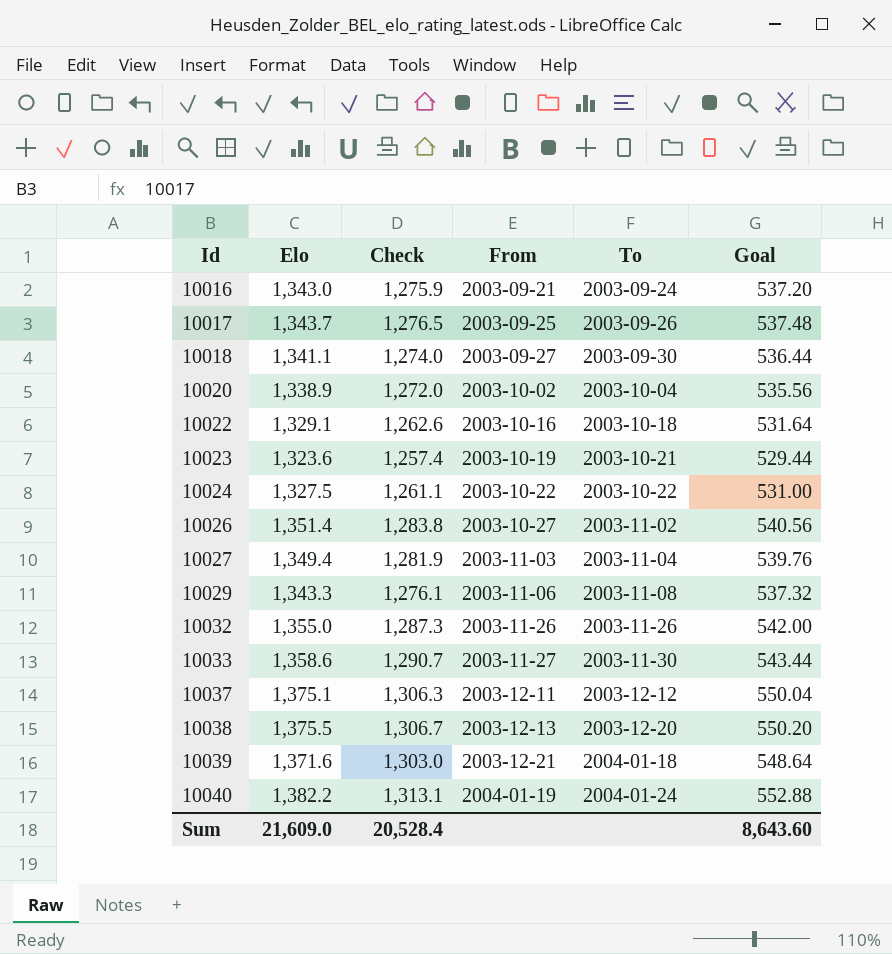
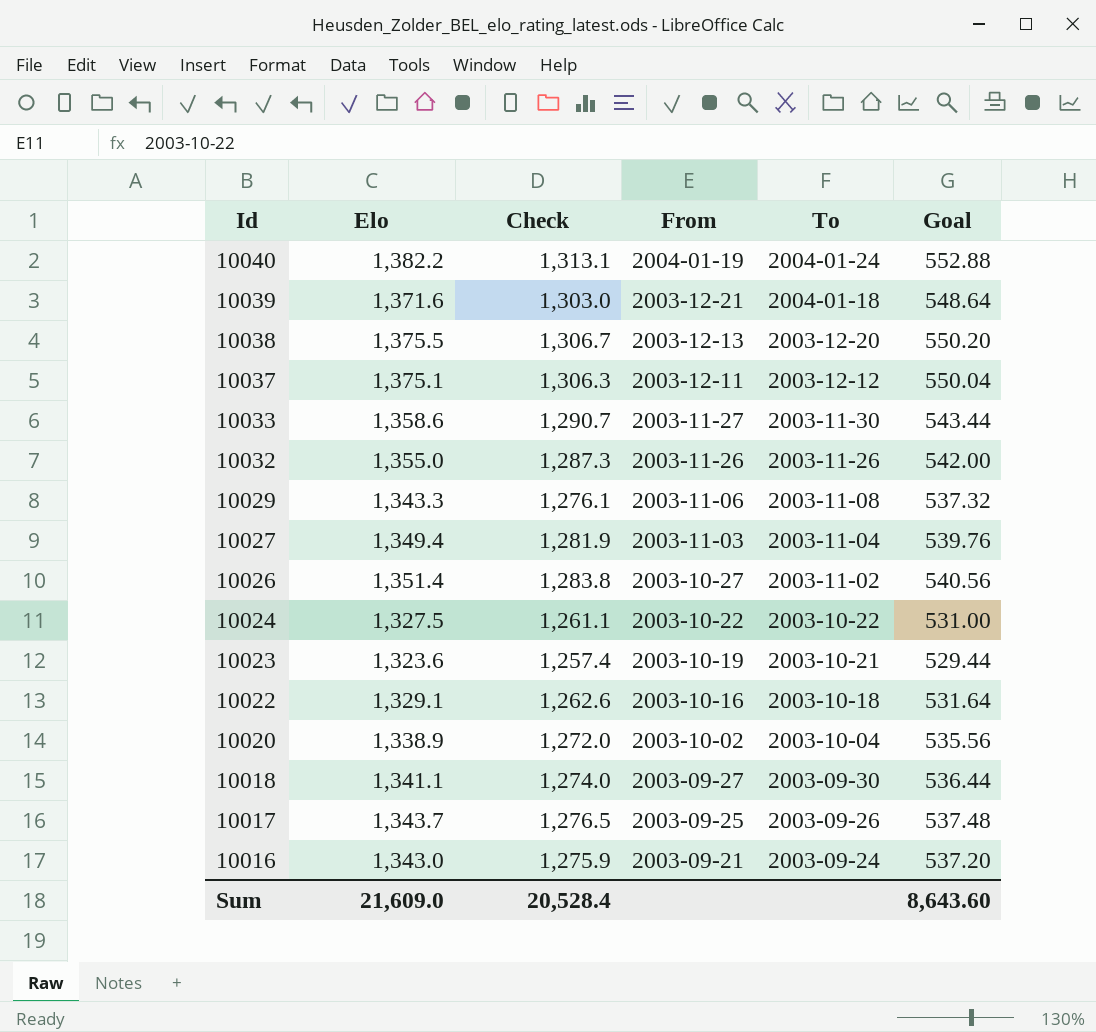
row order: Id ascending -> Id descending

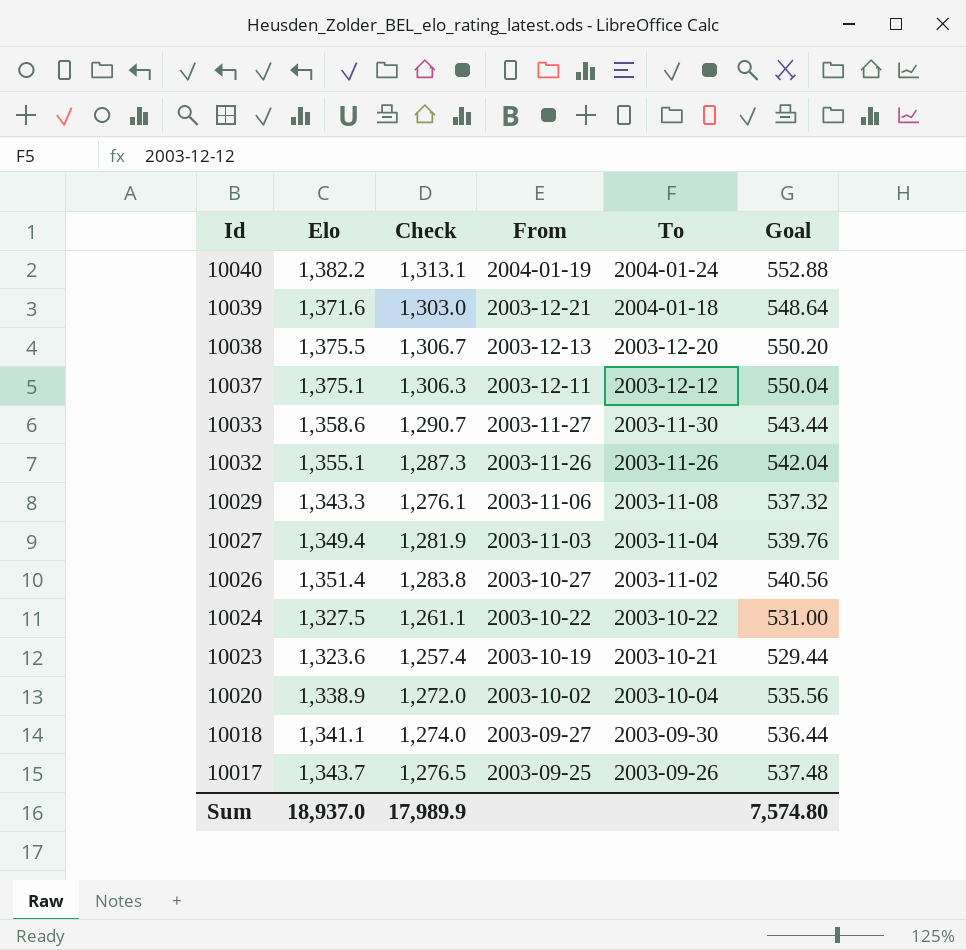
row 10022: 1,329.1 | 1,262.6 | 2003-10-16 | 2003-10-18 | 531.64 -> none
row 10016: 1,343.0 | 1,275.9 | 2003-09-21 | 2003-09-24 | 537.20 -> none
10032 | Elo: 1,355.0 -> 1,355.1
10032 | Goal: 542.00 -> 542.04
Sum | Elo: 21,609.0 -> 18,937.0
Sum | Check: 20,528.4 -> 17,989.9
Sum | Goal: 8,643.60 -> 7,574.80

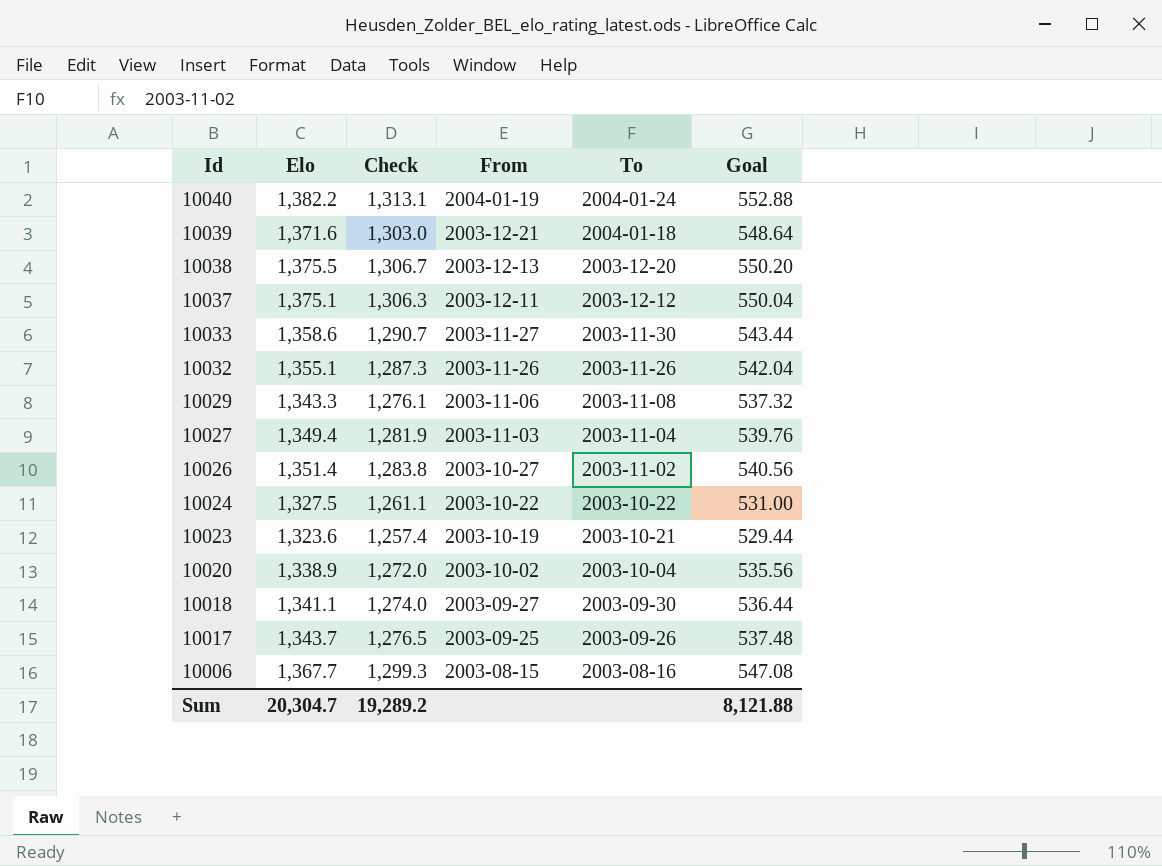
row 10006: none -> 1,367.7 | 1,299.3 | 2003-08-15 | 2003-08-16 | 547.08
Sum | Elo: 18,937.0 -> 20,304.7
Sum | Check: 17,989.9 -> 19,289.2
Sum | Goal: 7,574.80 -> 8,121.88

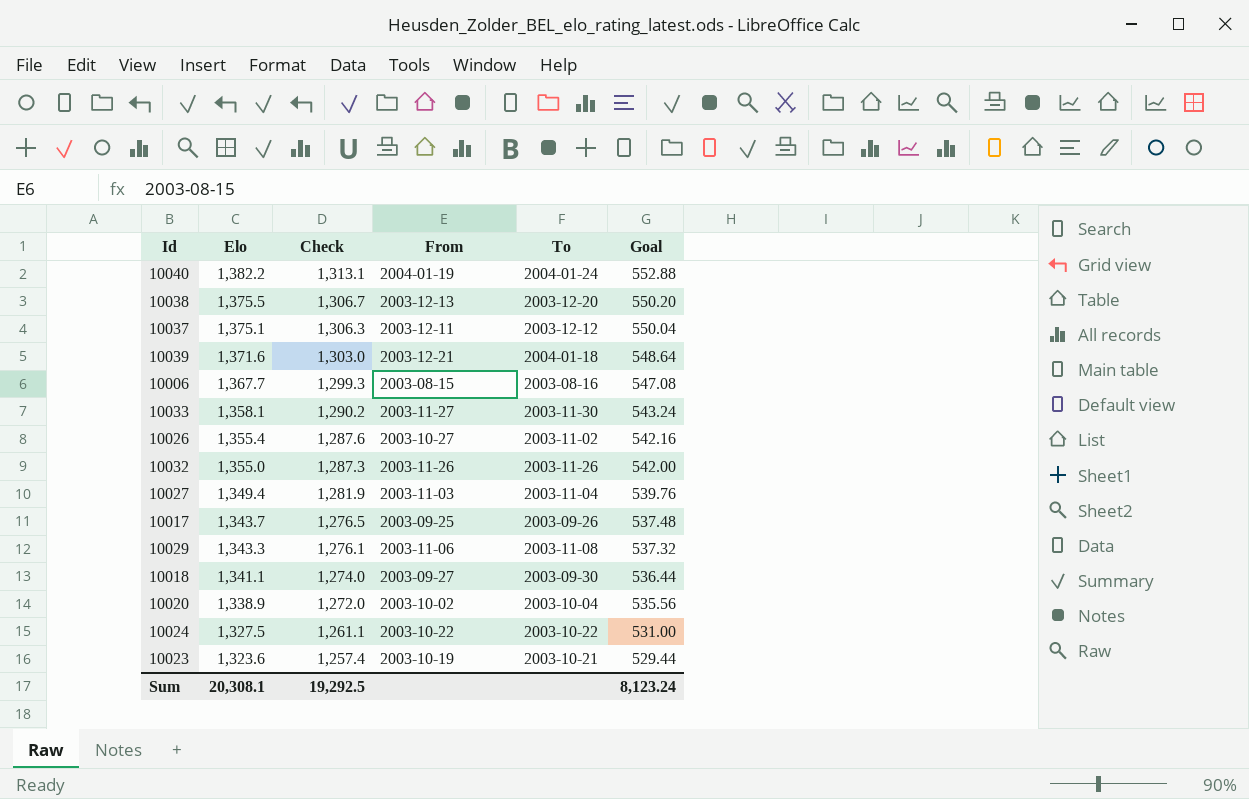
row order: Id descending -> Elo descending
10033 | Elo: 1,358.6 -> 1,358.1
10033 | Check: 1,290.7 -> 1,290.2
10033 | Goal: 543.44 -> 543.24
10026 | Elo: 1,351.4 -> 1,355.4
10026 | Check: 1,283.8 -> 1,287.6
10026 | Goal: 540.56 -> 542.16
10032 | Elo: 1,355.1 -> 1,355.0
10032 | Goal: 542.04 -> 542.00
Sum | Elo: 20,304.7 -> 20,308.1
Sum | Check: 19,289.2 -> 19,292.5
Sum | Goal: 8,121.88 -> 8,123.24

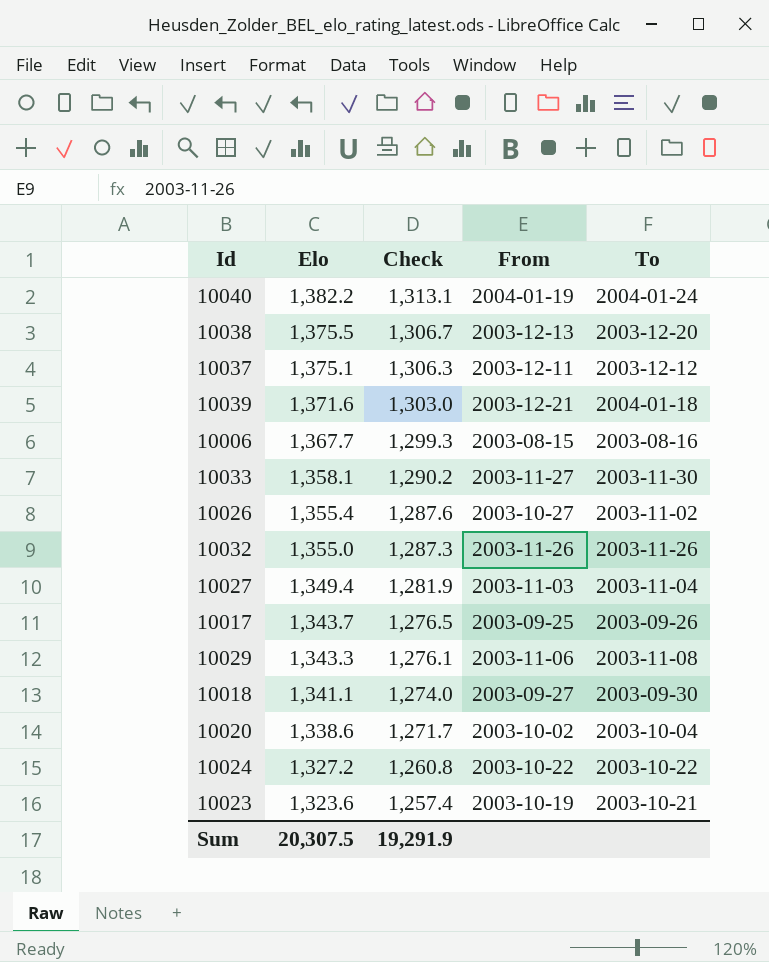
column Goal | formula: [Elo] * 0.4 -> none
10020 | Elo: 1,338.9 -> 1,338.6
10020 | Check: 1,272.0 -> 1,271.7
10024 | Elo: 1,327.5 -> 1,327.2
10024 | Check: 1,261.1 -> 1,260.8
Sum | Elo: 20,308.1 -> 20,307.5
Sum | Check: 19,292.5 -> 19,291.9

